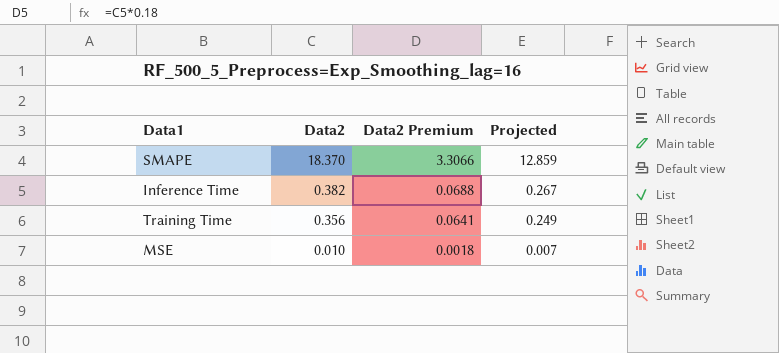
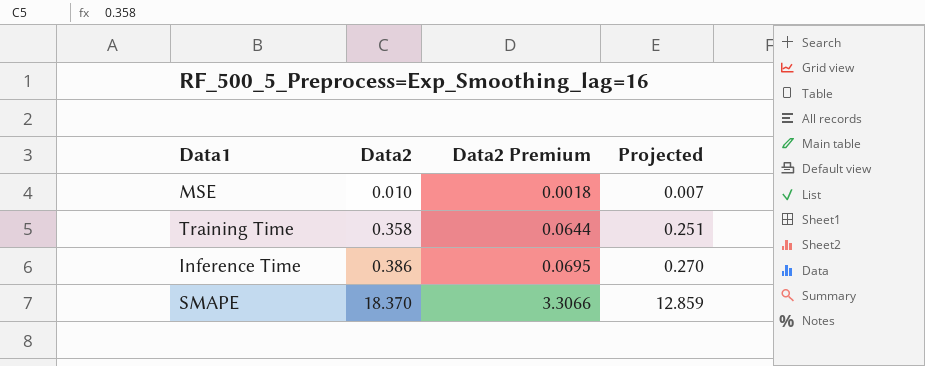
row order: Data2 descending -> Data2 ascending
Training Time | Data2: 0.356 -> 0.358
Training Time | Data2 Premium: 0.0641 -> 0.0644
Training Time | Projected: 0.249 -> 0.251
Inference Time | Data2: 0.382 -> 0.386
Inference Time | Data2 Premium: 0.0688 -> 0.0695
Inference Time | Projected: 0.267 -> 0.270

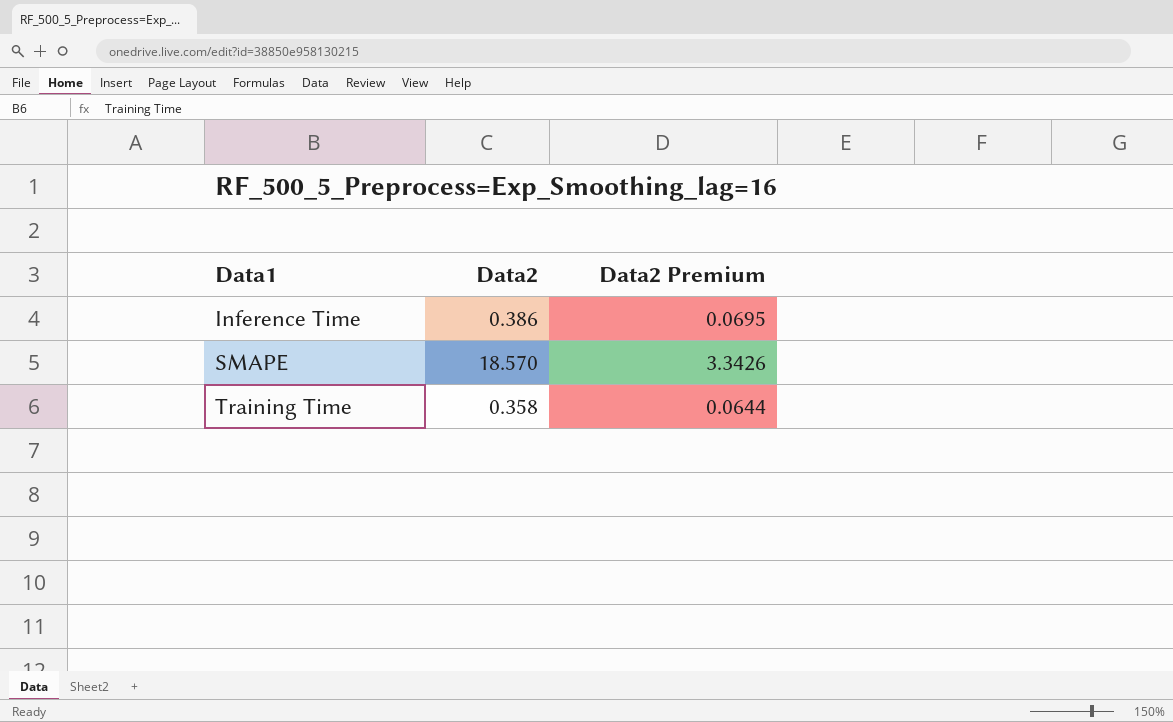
row order: Data2 ascending -> Data1 ascending
column Projected | formula: [Data2] * 0.7 -> none
row MSE: 0.010 | 0.0018 | 0.007 -> none
SMAPE | Data2: 18.370 -> 18.570
SMAPE | Data2 Premium: 3.3066 -> 3.3426

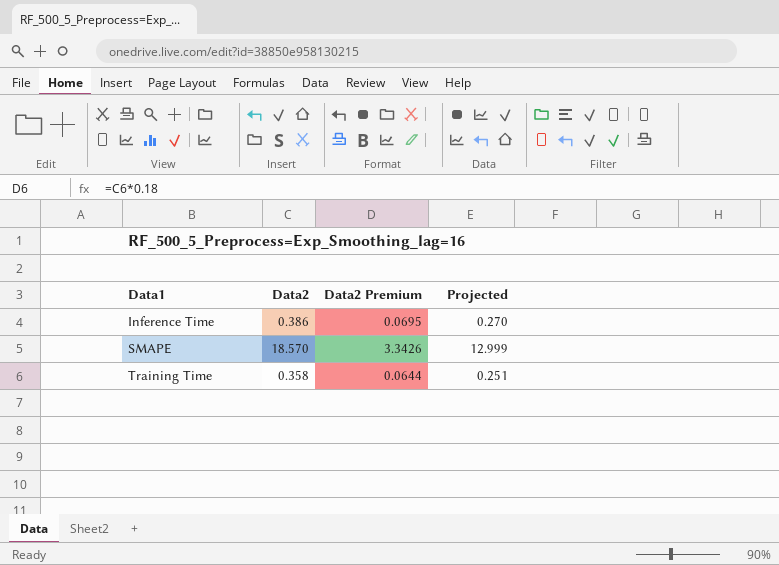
column Projected | formula: none -> [Data2] * 0.7

